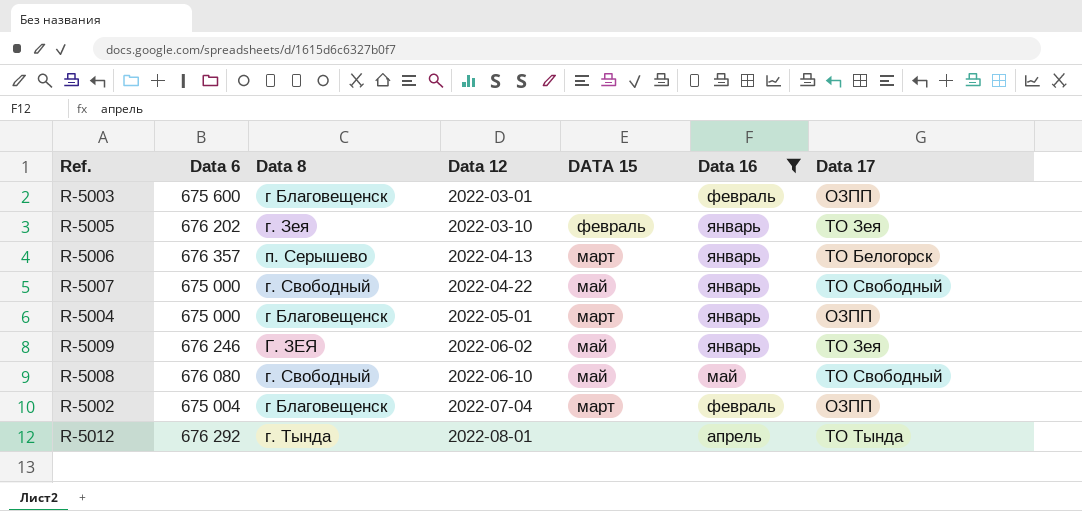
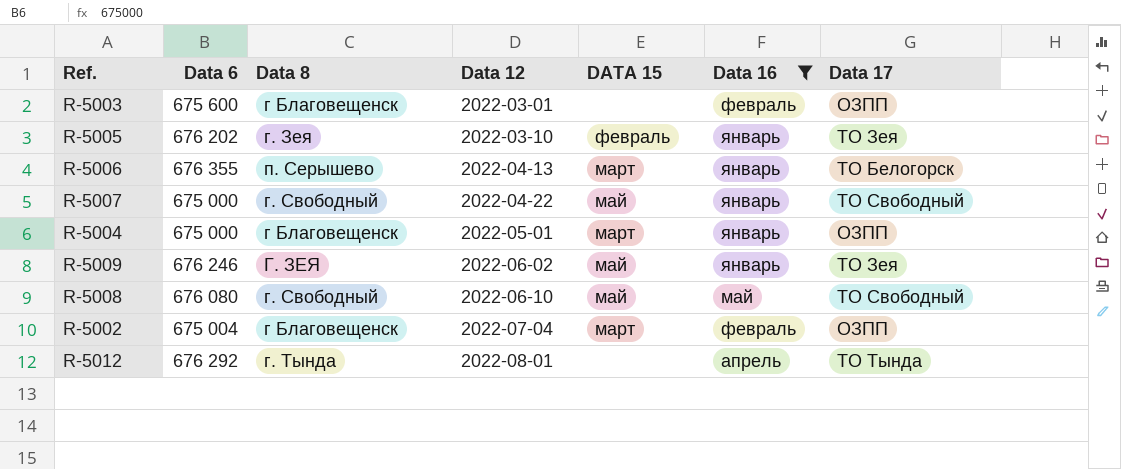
R-5006 | Data 6: 676 357 -> 676 355

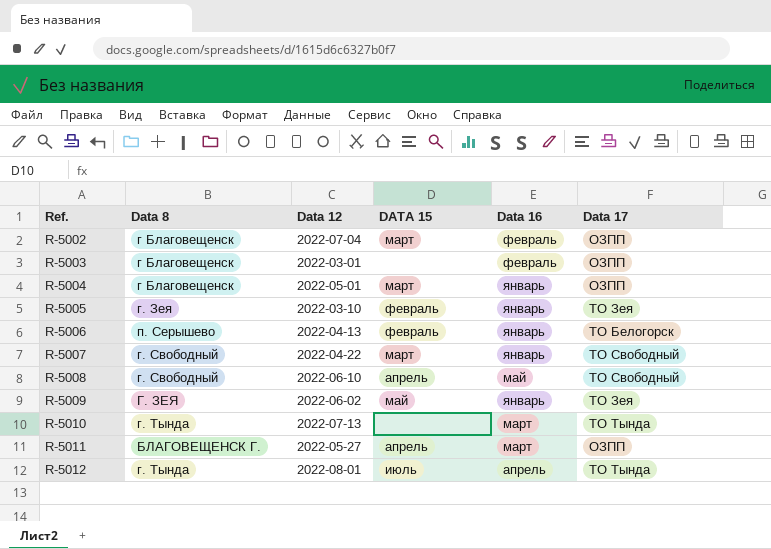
filter: Data 16 != март -> none
row order: Data 12 ascending -> Ref. ascending
column Data 6 | position: 2 -> none
R-5006 | DATA 15: март -> февраль
R-5007 | DATA 15: май -> март
R-5008 | DATA 15: май -> апрель
R-5012 | DATA 15: none -> июль

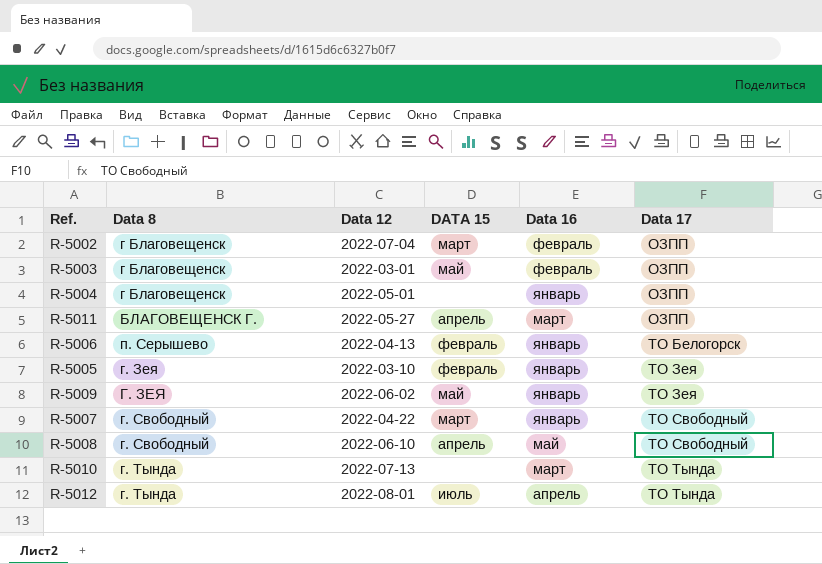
row order: Ref. ascending -> Data 17 ascending
R-5003 | DATA 15: none -> май
R-5004 | DATA 15: март -> none

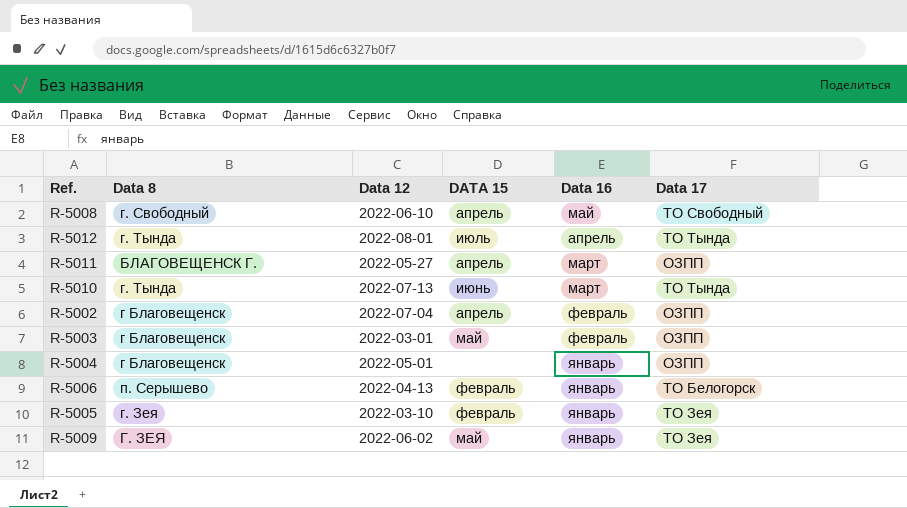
row order: Data 17 ascending -> Data 16 descending
row R-5007: г. Свободный | 2022-04-22 | март | январь | ТО Свободный -> none
R-5010 | DATA 15: none -> июнь
R-5002 | DATA 15: март -> апрель

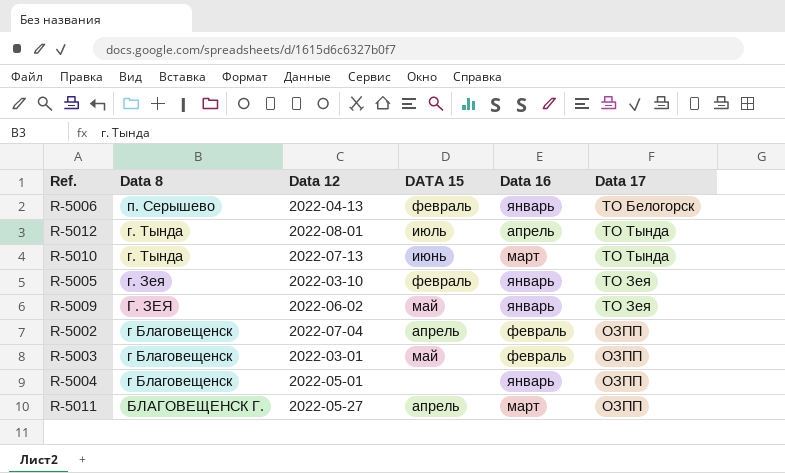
row order: Data 16 descending -> Data 8 descending
row R-5008: г. Свободный | 2022-06-10 | апрель | май | ТО Свободный -> none

